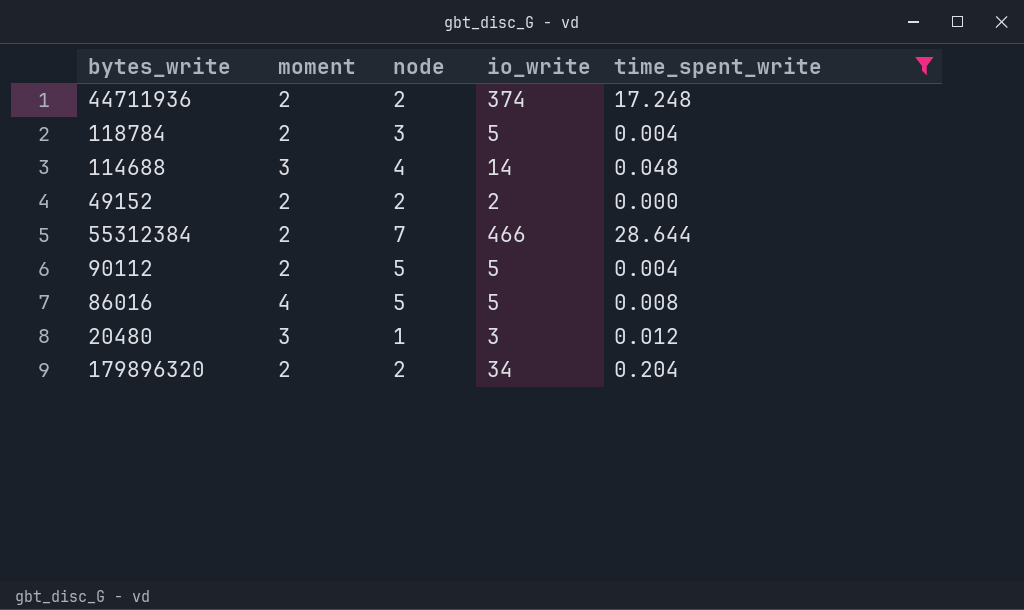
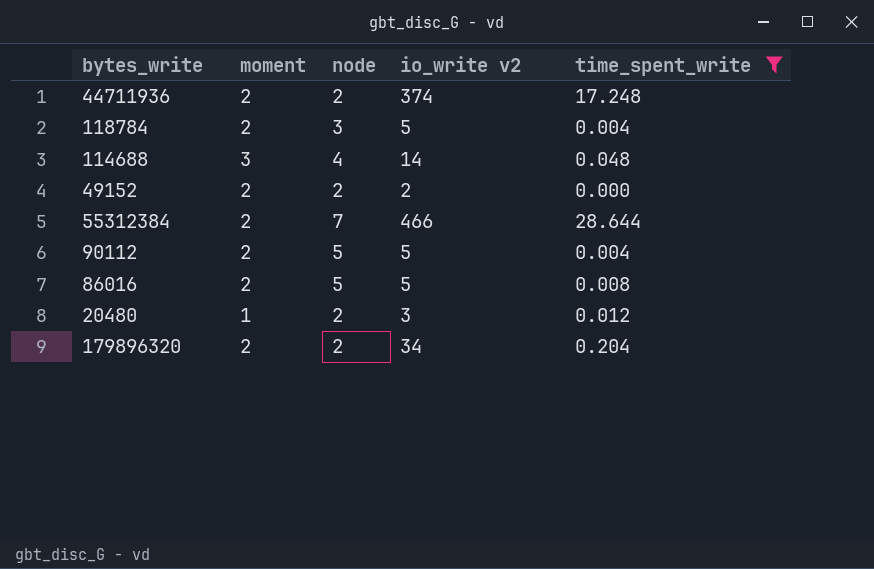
column name: io_write -> io_write v2
86016 | moment: 4 -> 2
20480 | moment: 3 -> 1
20480 | node: 1 -> 2

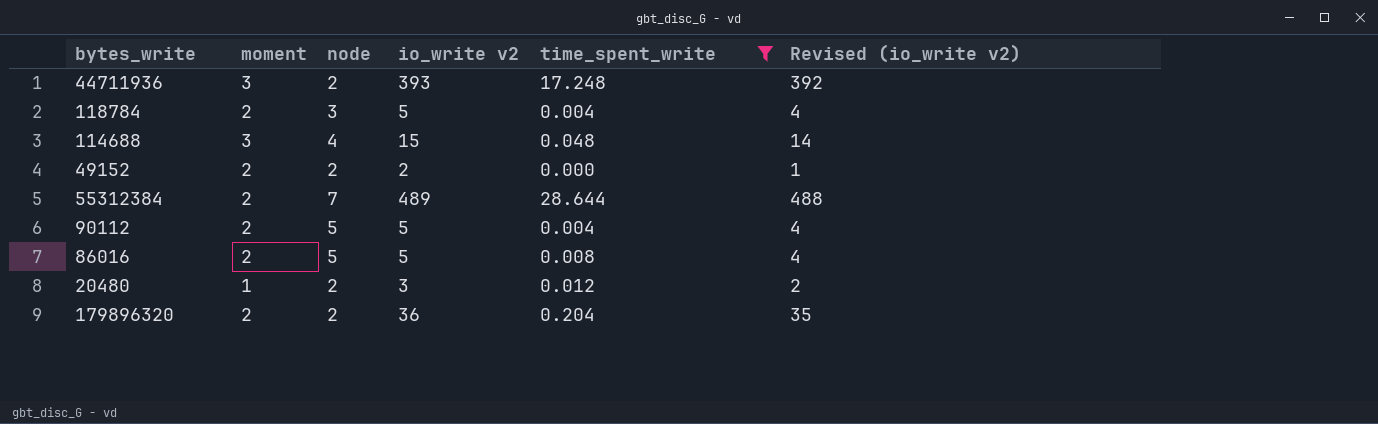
column Revised (io_write v2) | formula: none -> [io_write v2] - 1
44711936 | moment: 2 -> 3
44711936 | io_write v2: 374 -> 393
114688 | io_write v2: 14 -> 15
55312384 | io_write v2: 466 -> 489
179896320 | io_write v2: 34 -> 36

